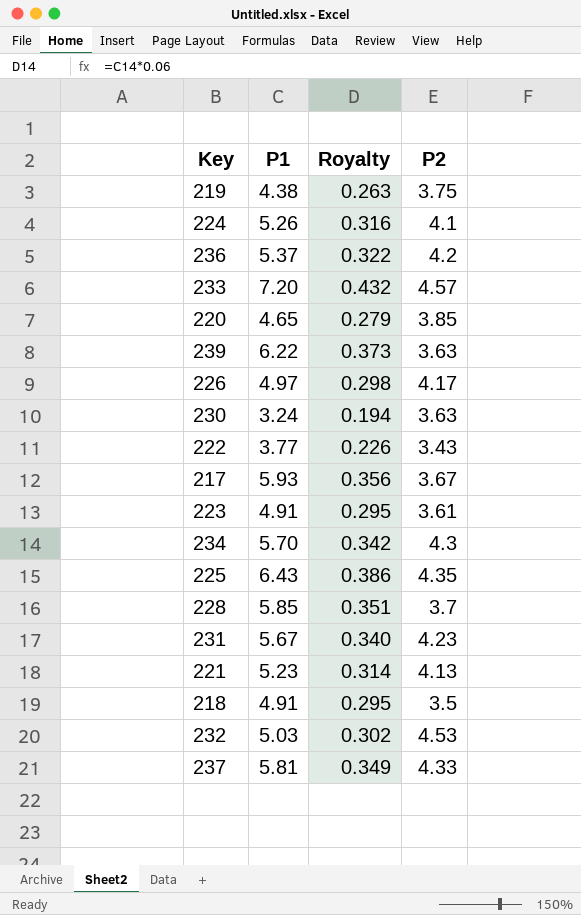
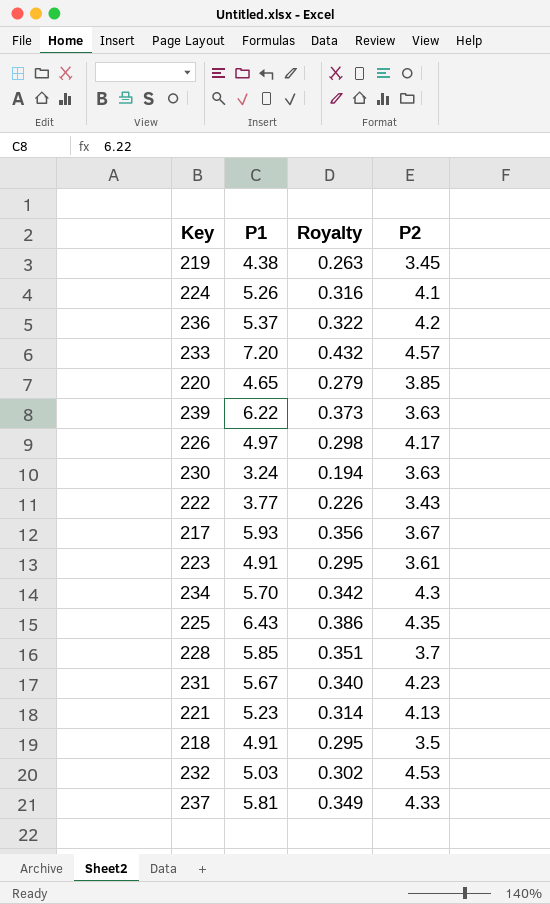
219 | P2: 3.75 -> 3.45

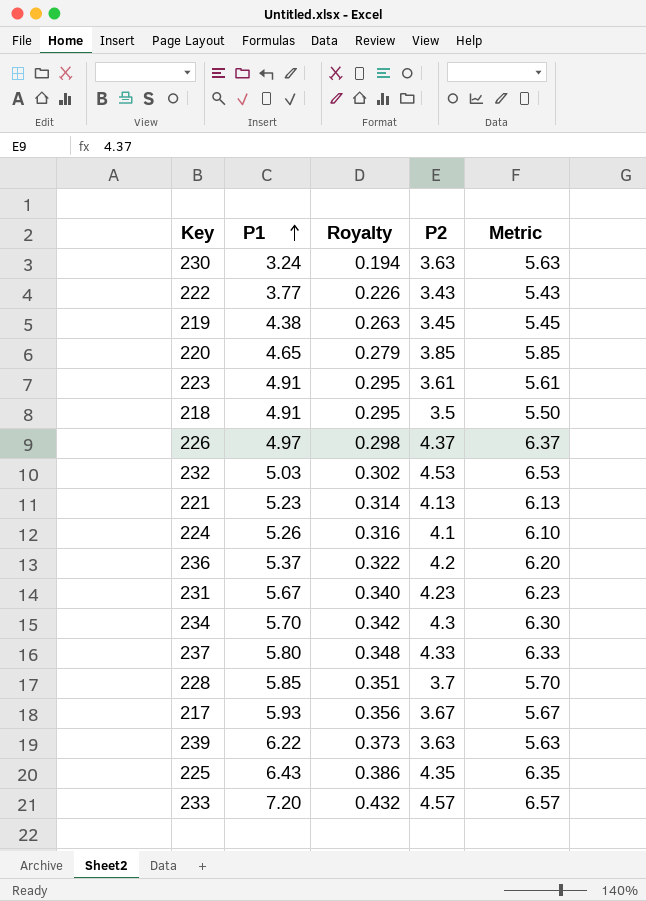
row order: none -> P1 ascending
column Metric | formula: none -> [P2] + 2
226 | P2: 4.17 -> 4.37
237 | P1: 5.81 -> 5.80
237 | Royalty: 0.349 -> 0.348

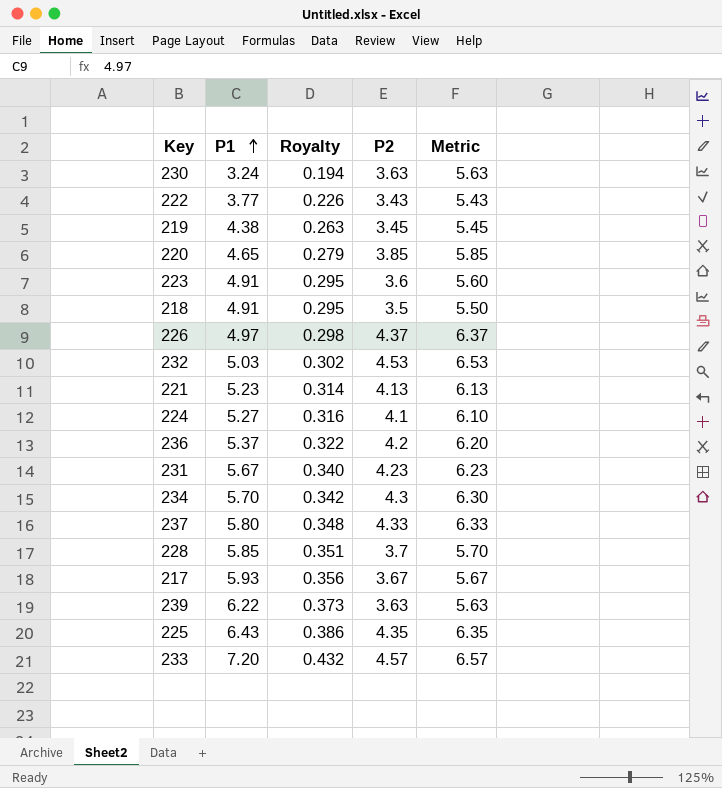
223 | P2: 3.61 -> 3.6
223 | Metric: 5.61 -> 5.60
224 | P1: 5.26 -> 5.27

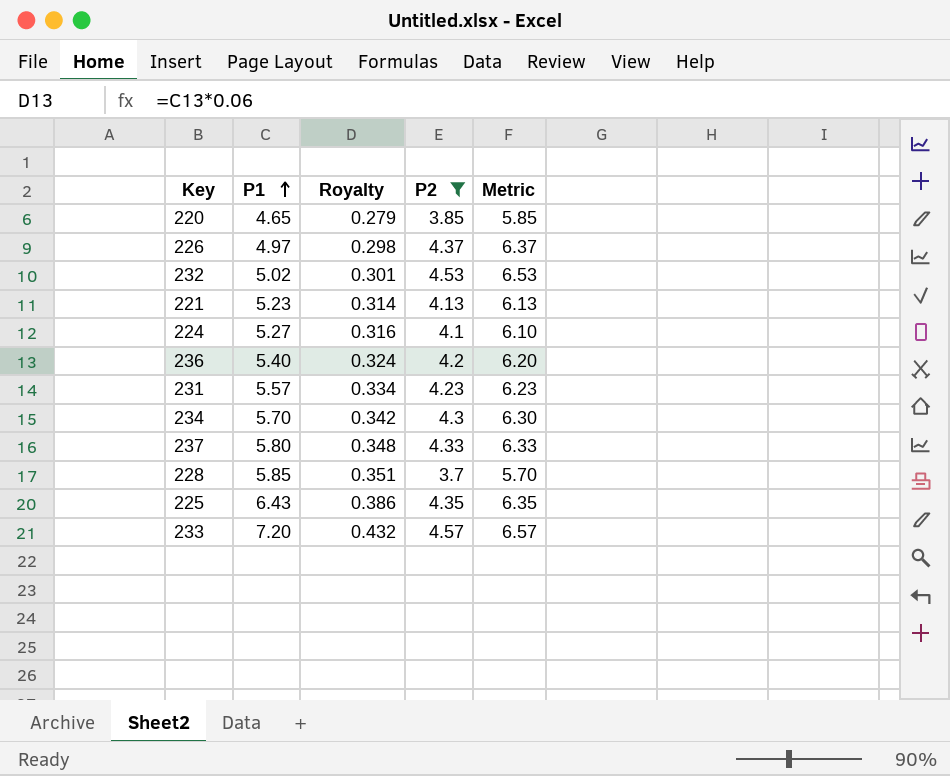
filter: none -> P2 >= 3.7
232 | P1: 5.03 -> 5.02
232 | Royalty: 0.302 -> 0.301
236 | P1: 5.37 -> 5.40
236 | Royalty: 0.322 -> 0.324
231 | P1: 5.67 -> 5.57
231 | Royalty: 0.340 -> 0.334

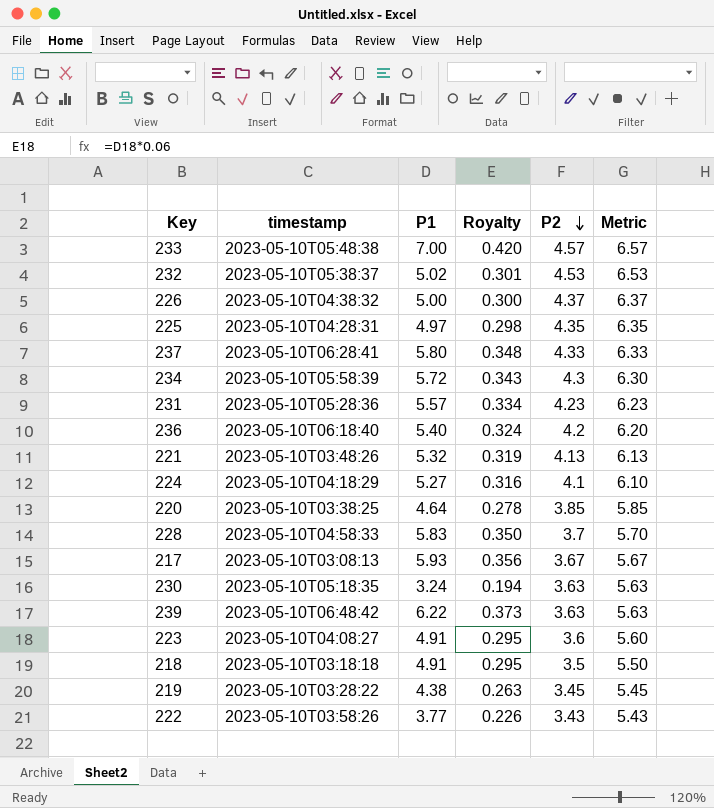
filter: P2 >= 3.7 -> none
row order: P1 ascending -> P2 descending
column timestamp | position: none -> 2
233 | P1: 7.20 -> 7.00
233 | Royalty: 0.432 -> 0.420
226 | P1: 4.97 -> 5.00
226 | Royalty: 0.298 -> 0.300
225 | P1: 6.43 -> 4.97
225 | Royalty: 0.386 -> 0.298
234 | P1: 5.70 -> 5.72
234 | Royalty: 0.342 -> 0.343
221 | P1: 5.23 -> 5.32
221 | Royalty: 0.314 -> 0.319
220 | P1: 4.65 -> 4.64
220 | Royalty: 0.279 -> 0.278
228 | P1: 5.85 -> 5.83
228 | Royalty: 0.351 -> 0.350

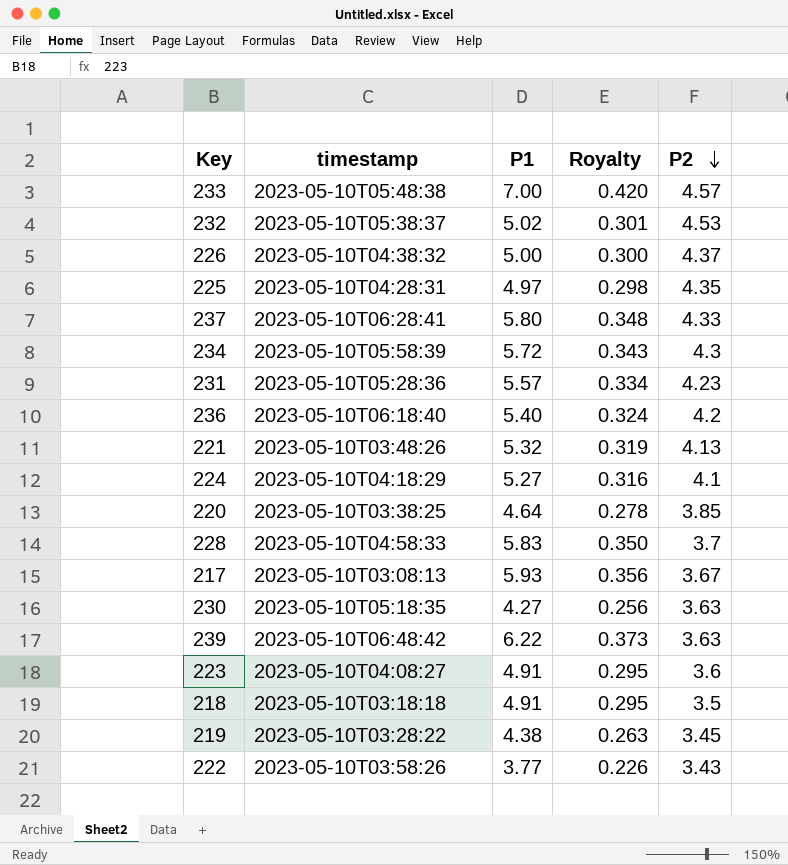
column Metric | formula: [P2] + 2 -> none
230 | P1: 3.24 -> 4.27
230 | Royalty: 0.194 -> 0.256

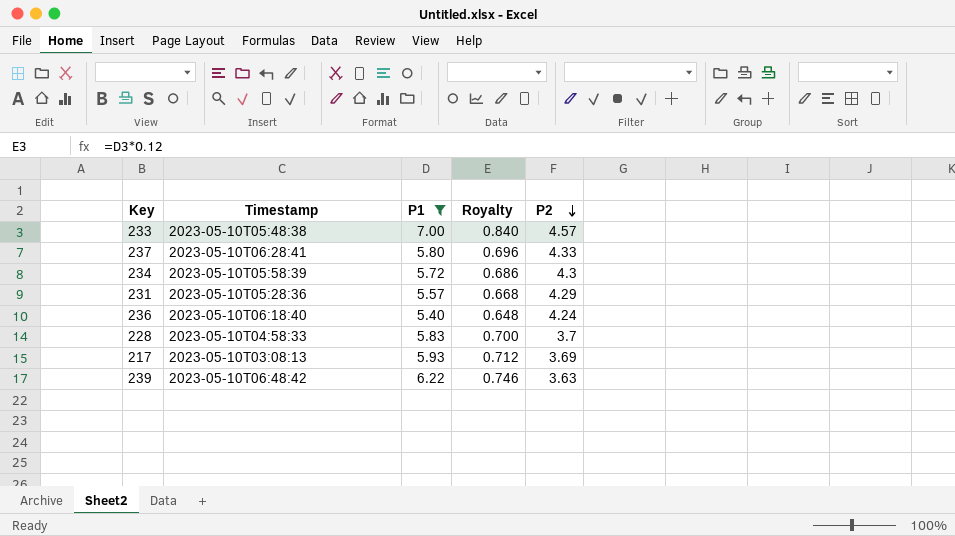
filter: none -> P1 >= 5.40
column name: timestamp -> Timestamp
column Royalty | formula: [P1] * 0.06 -> [P1] * 0.12
231 | P2: 4.23 -> 4.29
236 | P2: 4.2 -> 4.24
217 | P2: 3.67 -> 3.69

